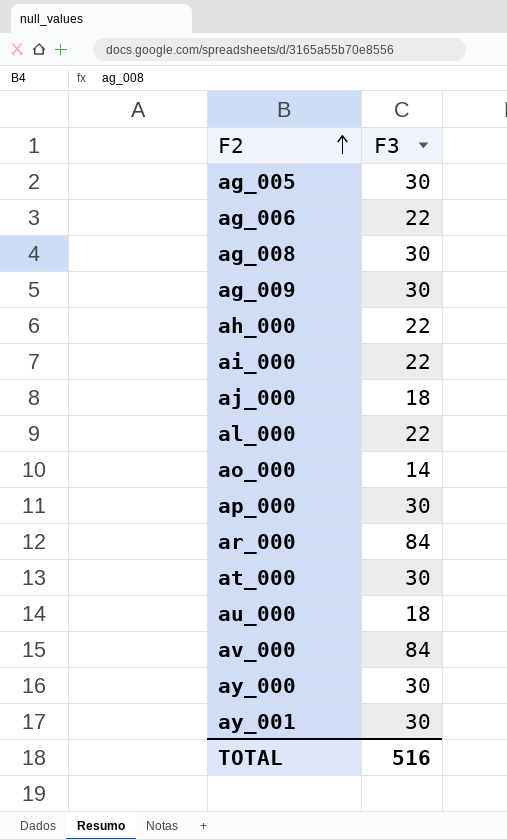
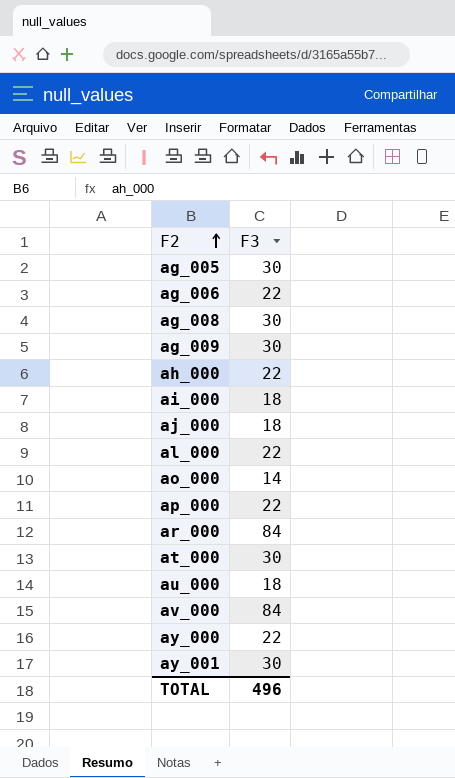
ai_000 | F3: 22 -> 18
ap_000 | F3: 30 -> 22
ay_000 | F3: 30 -> 22
TOTAL | F3: 516 -> 496

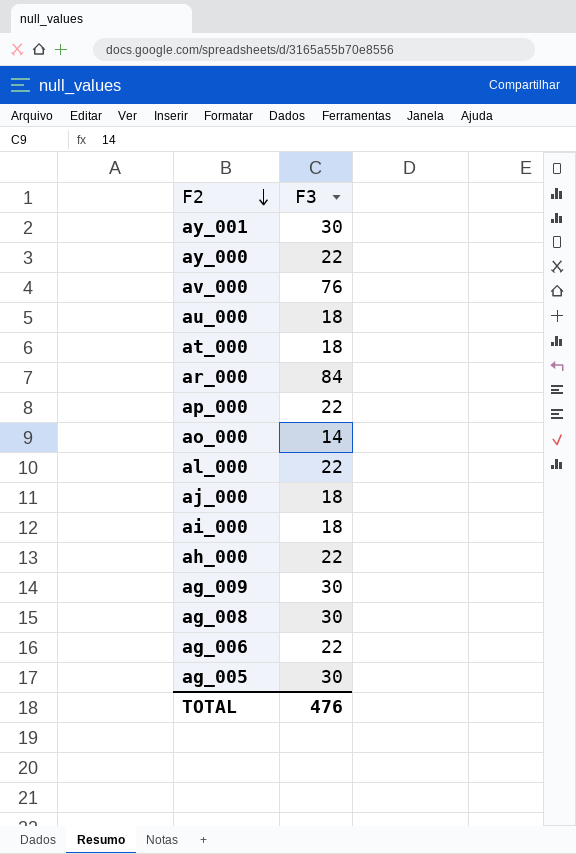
row order: F2 ascending -> F2 descending
av_000 | F3: 84 -> 76
at_000 | F3: 30 -> 18
TOTAL | F3: 496 -> 476

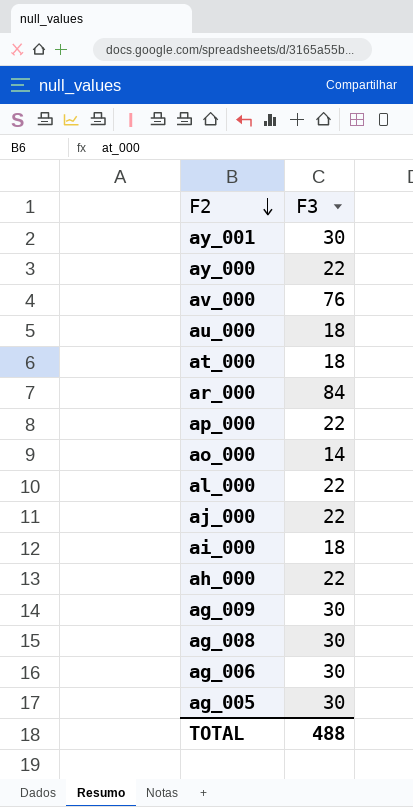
aj_000 | F3: 18 -> 22
ag_006 | F3: 22 -> 30
TOTAL | F3: 476 -> 488

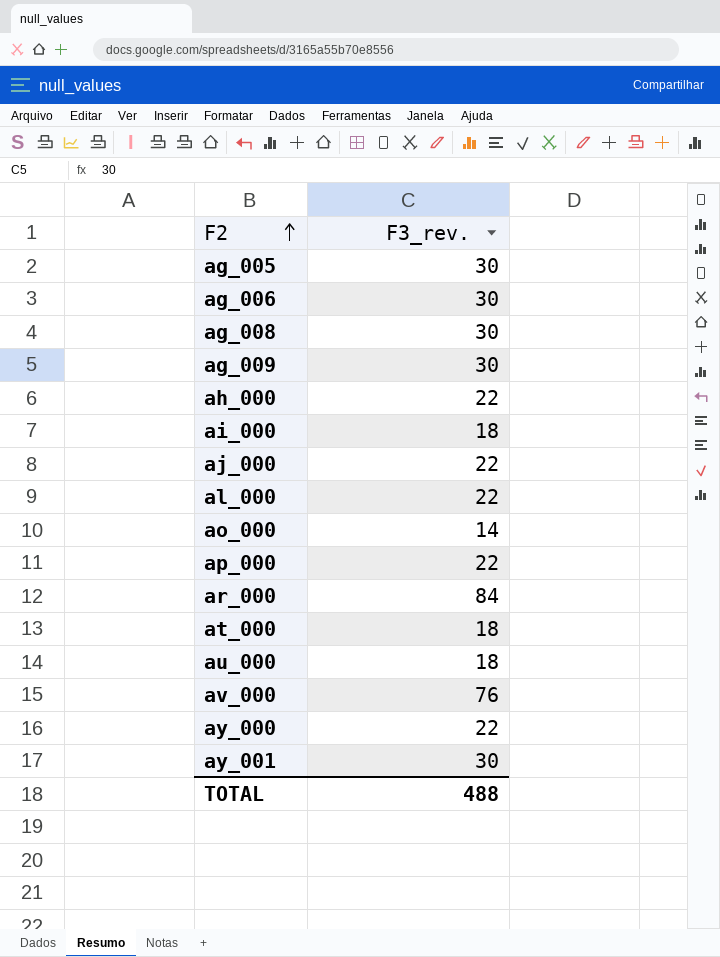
row order: F2 descending -> F2 ascending
column name: F3 -> F3_rev.

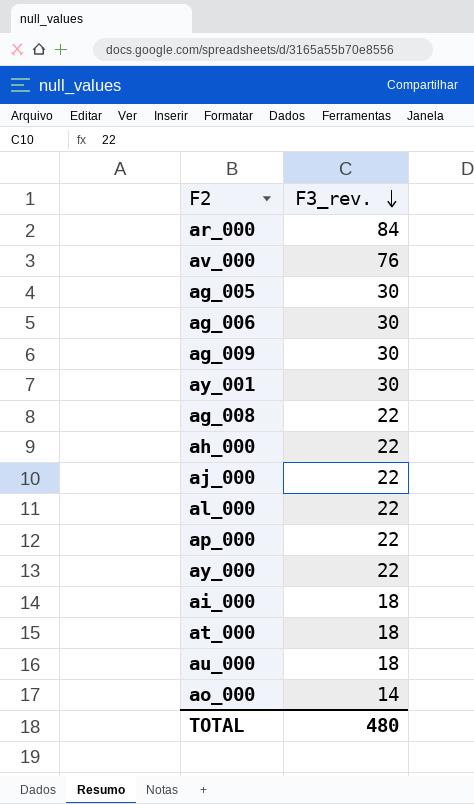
row order: F2 ascending -> F3_rev. descending
ag_008 | F3_rev.: 30 -> 22
TOTAL | F3_rev.: 488 -> 480

